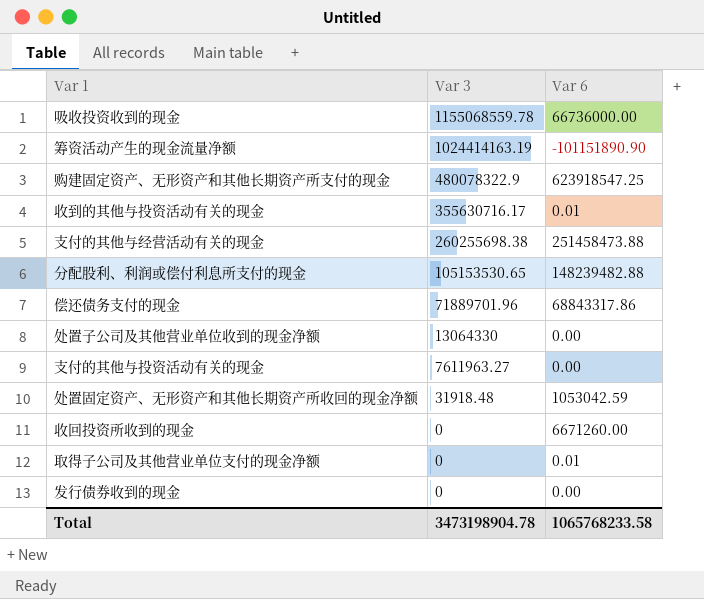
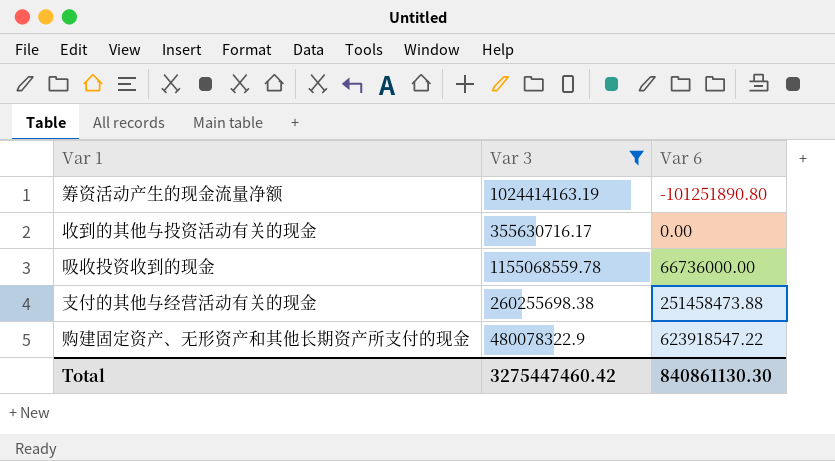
filter: none -> Var 3 >= 260255698.38
row order: Var 3 descending -> Var 6 ascending
筹资活动产生的现金流量净额 | Var 6: -101151890.90 -> -101251890.80
收到的其他与投资活动有关的现金 | Var 6: 0.01 -> 0.00
购建固定资产、无形资产和其他长期资产所支付的现金 | Var 6: 623918547.25 -> 623918547.22
Total | Var 3: 3473198904.78 -> 3275447460.42
Total | Var 6: 1065768233.58 -> 840861130.30

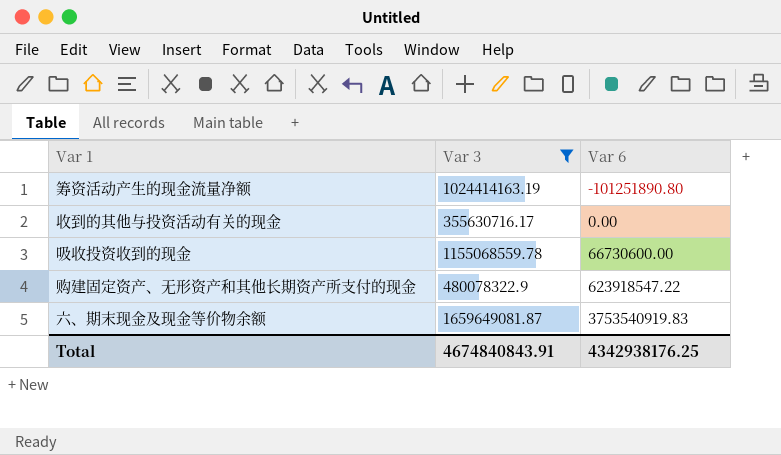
row 支付的其他与经营活动有关的现金: 260255698.38 | 251458473.88 -> none
吸收投资收到的现金 | Var 6: 66736000.00 -> 66730600.00
row 六、期末现金及现金等价物余额: none -> 1659649081.87 | 3753540919.83
Total | Var 3: 3275447460.42 -> 4674840843.91
Total | Var 6: 840861130.30 -> 4342938176.25

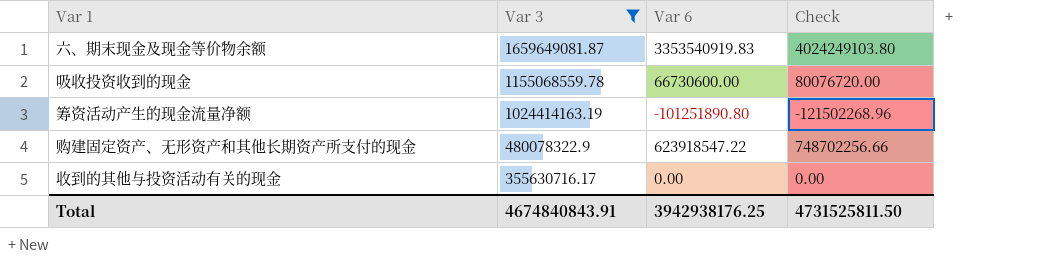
row order: Var 6 ascending -> Var 3 descending
column Check | formula: none -> [Var 6] * 1.2
六、期末现金及现金等价物余额 | Var 6: 3753540919.83 -> 3353540919.83
Total | Var 6: 4342938176.25 -> 3942938176.25

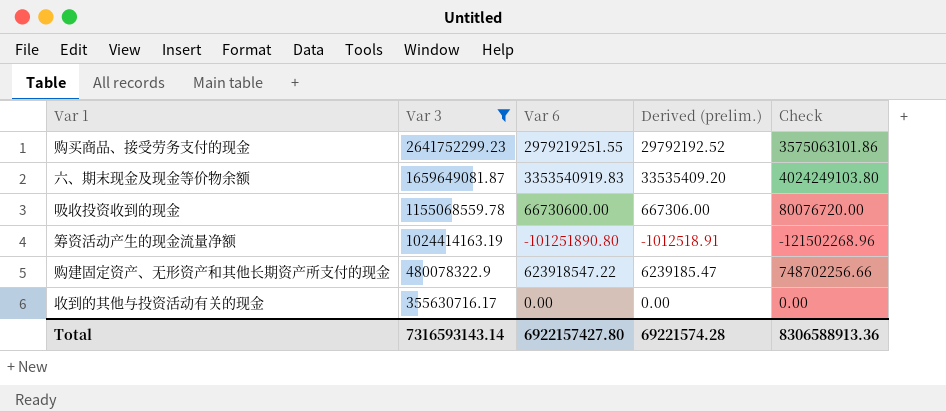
column Derived (prelim.) | formula: none -> [Var 6] * 0.01
row 购买商品、接受劳务支付的现金: none -> 2641752299.23 | 2979219251.55 | 29792192.52 | 3575063101.86
Total | Var 3: 4674840843.91 -> 7316593143.14
Total | Var 6: 3942938176.25 -> 6922157427.80
Total | Check: 4731525811.50 -> 8306588913.36

